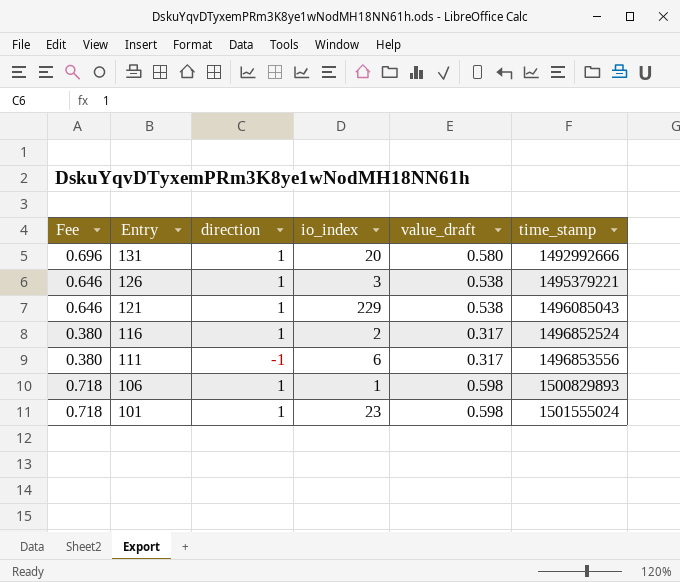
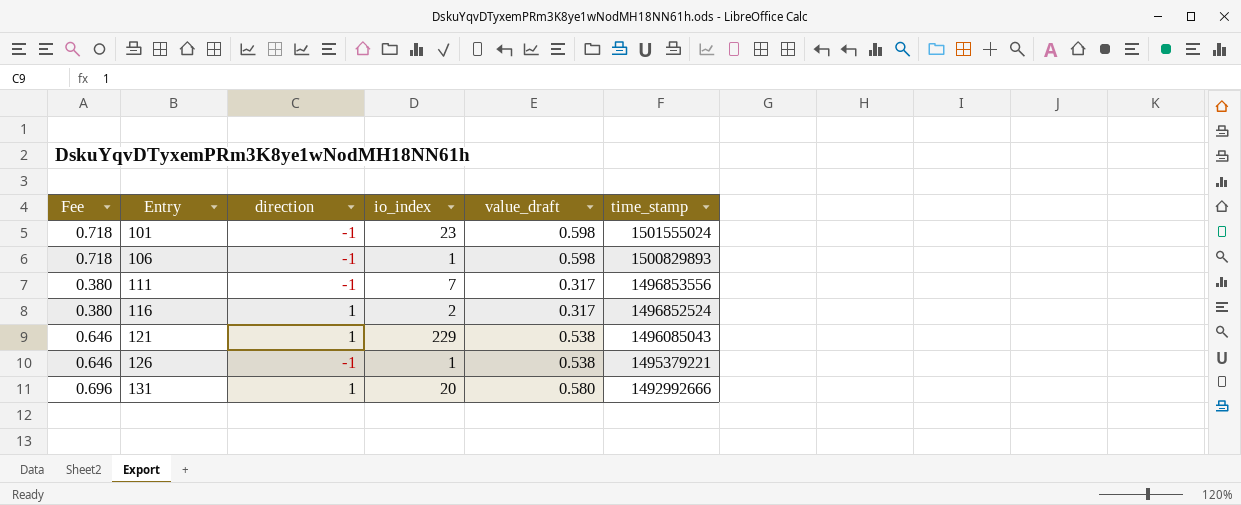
row order: Entry descending -> Entry ascending
101 | direction: 1 -> -1
106 | direction: 1 -> -1
111 | io_index: 6 -> 7
126 | direction: 1 -> -1
126 | io_index: 3 -> 1

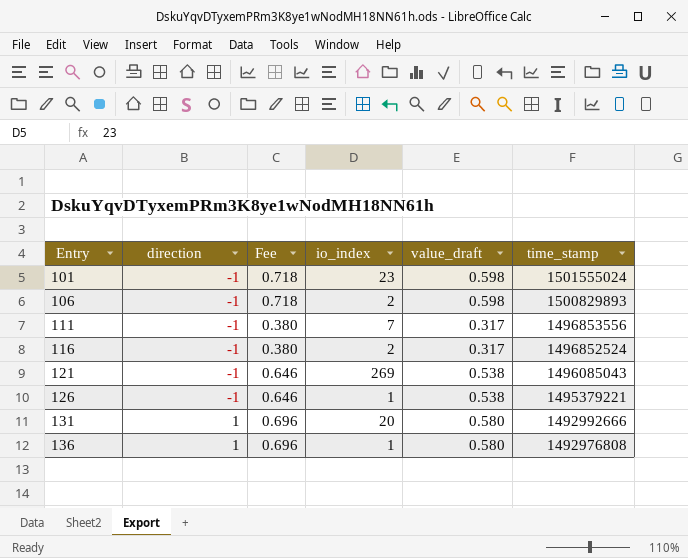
column Fee | position: 1 -> 3
106 | io_index: 1 -> 2
116 | direction: 1 -> -1
121 | direction: 1 -> -1
121 | io_index: 229 -> 269
row 136: none -> 1 | 0.696 | 1 | 0.580 | 1492976808

